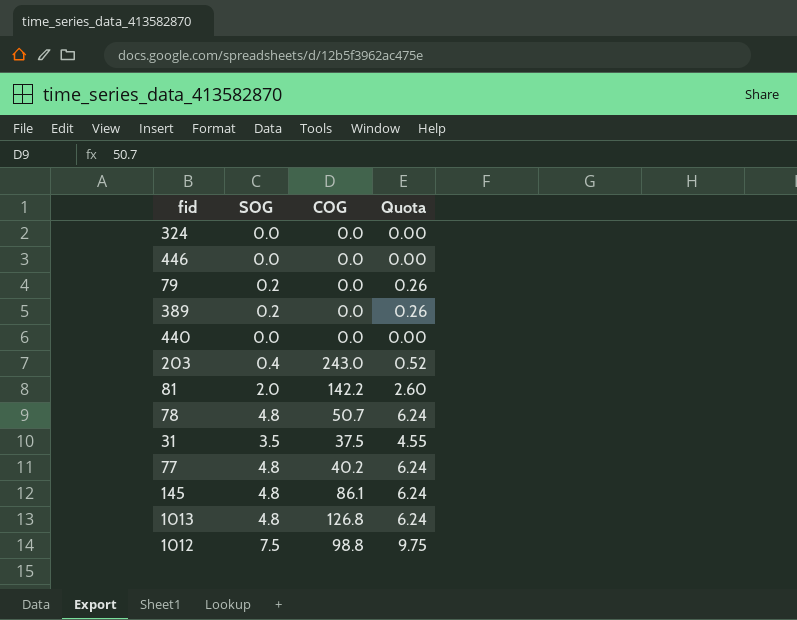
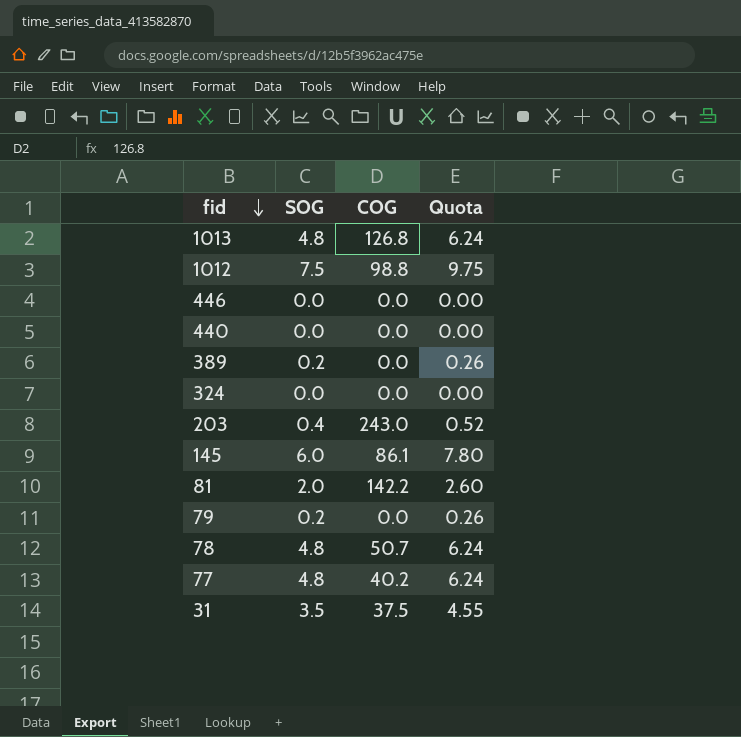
row order: none -> fid descending
145 | SOG: 4.8 -> 6.0
145 | Quota: 6.24 -> 7.80

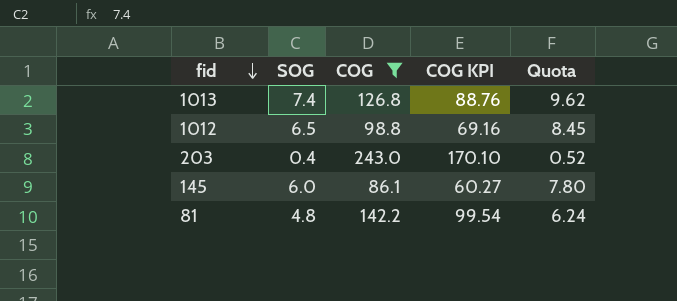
filter: none -> COG >= 86.1
column COG KPI | formula: none -> [COG] * 0.7
1013 | SOG: 4.8 -> 7.4
1013 | Quota: 6.24 -> 9.62
1012 | SOG: 7.5 -> 6.5
1012 | Quota: 9.75 -> 8.45
81 | SOG: 2.0 -> 4.8
81 | Quota: 2.60 -> 6.24

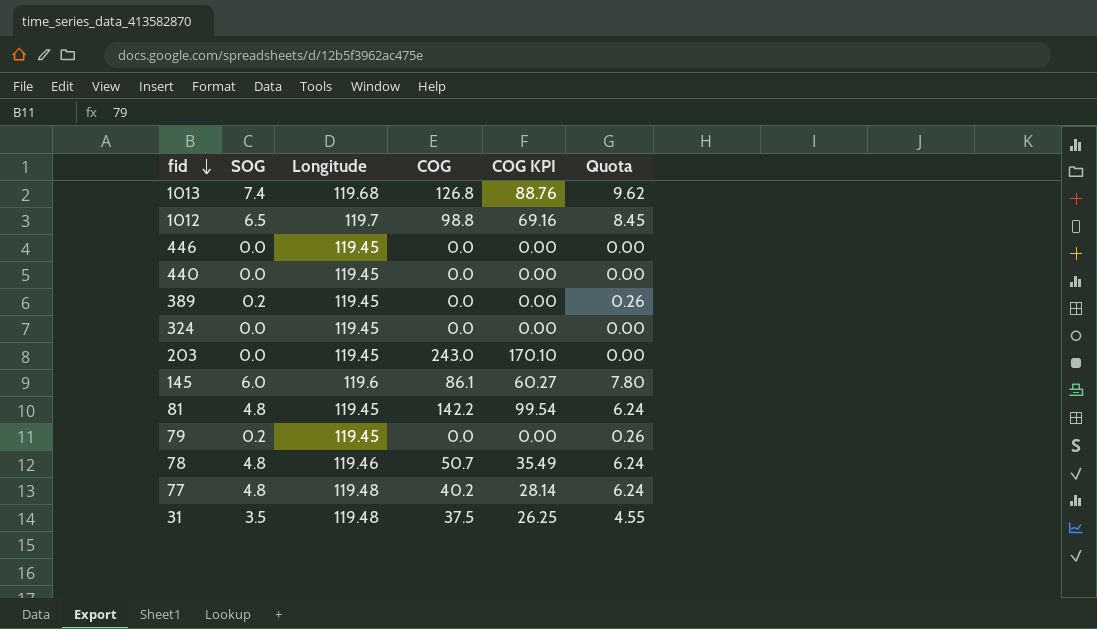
filter: COG >= 86.1 -> none
column Longitude | position: none -> 3
203 | SOG: 0.4 -> 0.0
203 | Quota: 0.52 -> 0.00

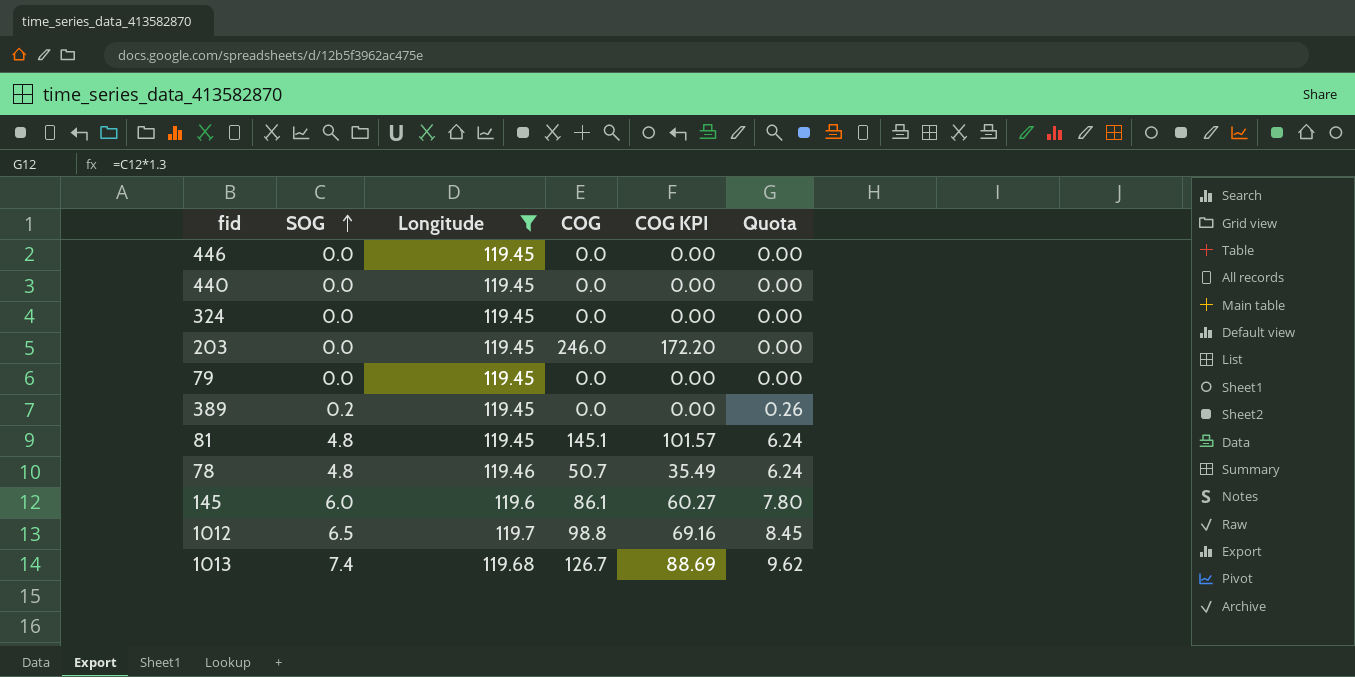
filter: none -> Longitude != 119.48
row order: fid descending -> SOG ascending
203 | COG: 243.0 -> 246.0
203 | COG KPI: 170.10 -> 172.20
79 | SOG: 0.2 -> 0.0
79 | Quota: 0.26 -> 0.00
81 | COG: 142.2 -> 145.1
81 | COG KPI: 99.54 -> 101.57
1013 | COG: 126.8 -> 126.7
1013 | COG KPI: 88.76 -> 88.69

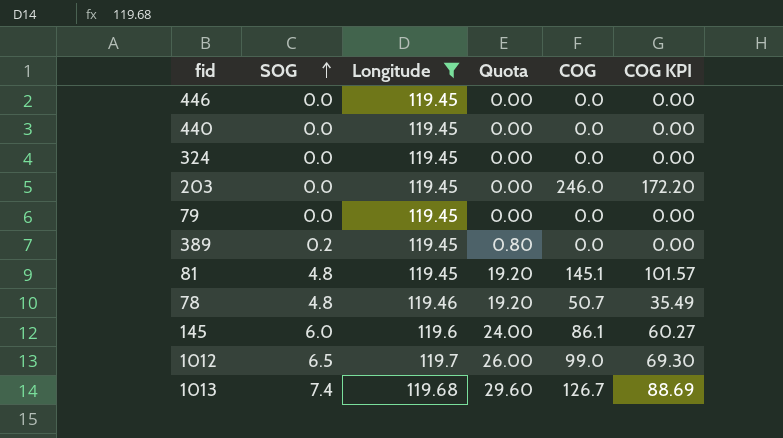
column Quota | formula: [SOG] * 1.3 -> [SOG] * 4
column Quota | position: 6 -> 4
1012 | COG: 98.8 -> 99.0
1012 | COG KPI: 69.16 -> 69.30

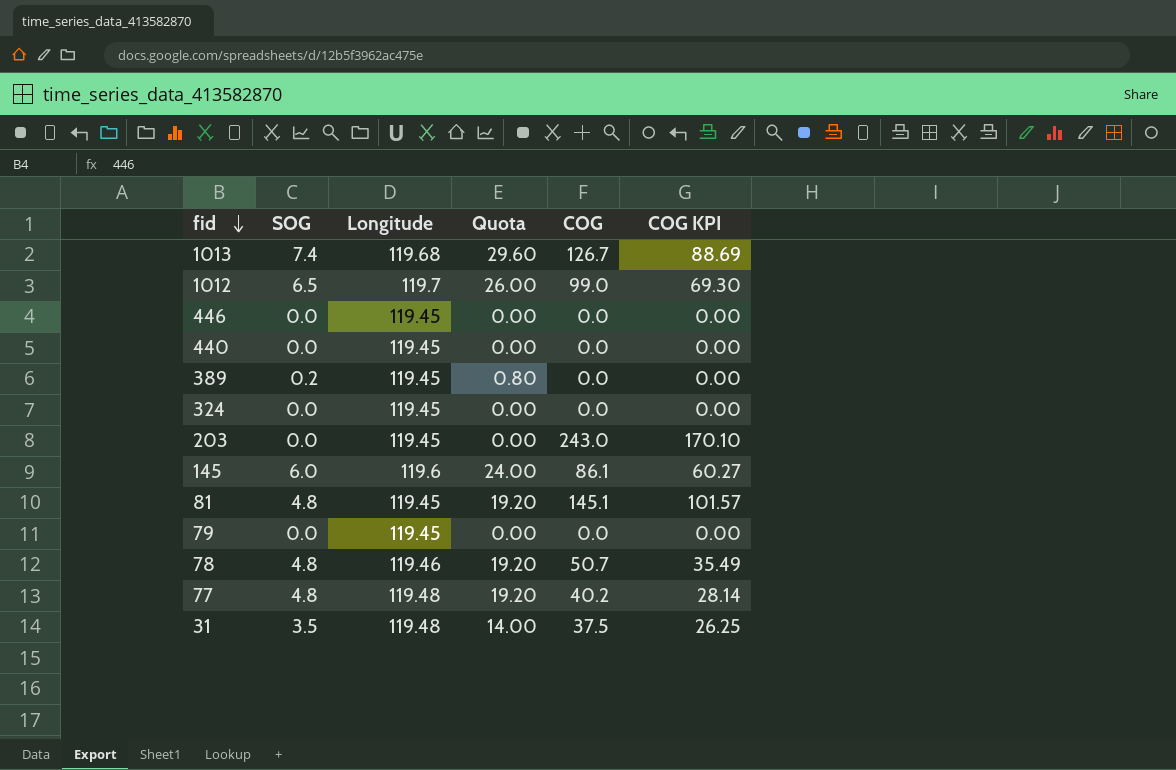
filter: Longitude != 119.48 -> none
row order: SOG ascending -> fid descending
203 | COG: 246.0 -> 243.0
203 | COG KPI: 172.20 -> 170.10

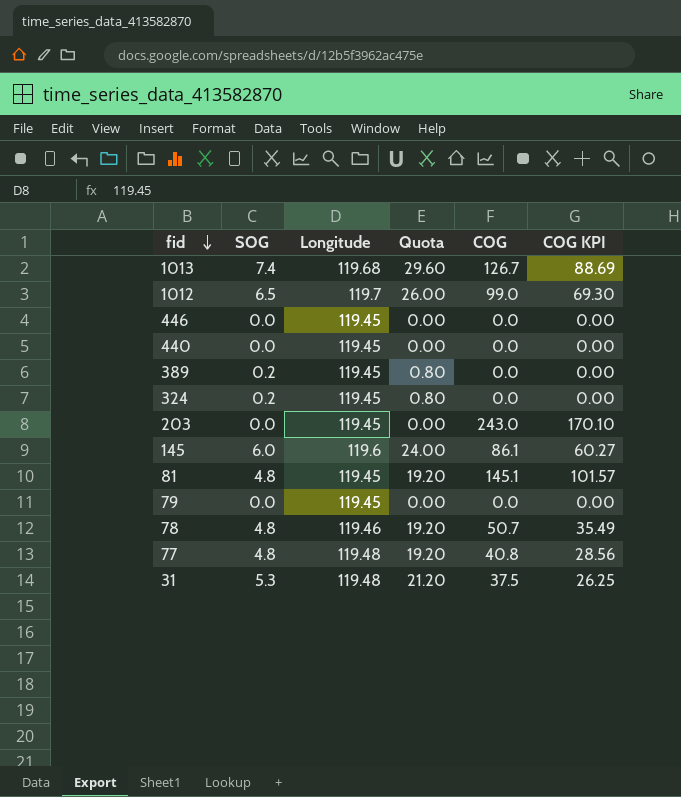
324 | SOG: 0.0 -> 0.2
324 | Quota: 0.00 -> 0.80
77 | COG: 40.2 -> 40.8
77 | COG KPI: 28.14 -> 28.56
31 | SOG: 3.5 -> 5.3
31 | Quota: 14.00 -> 21.20

